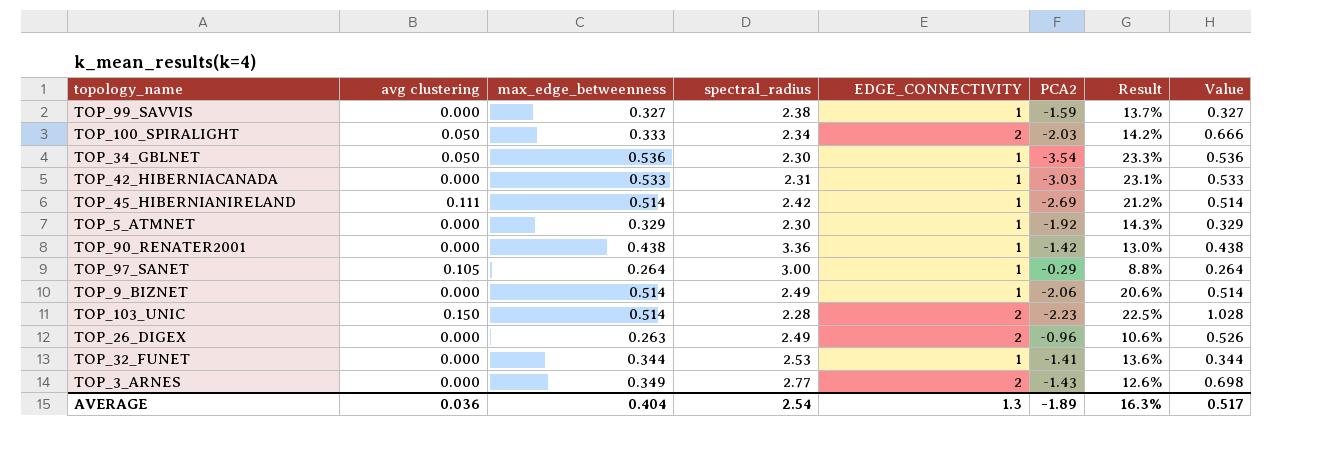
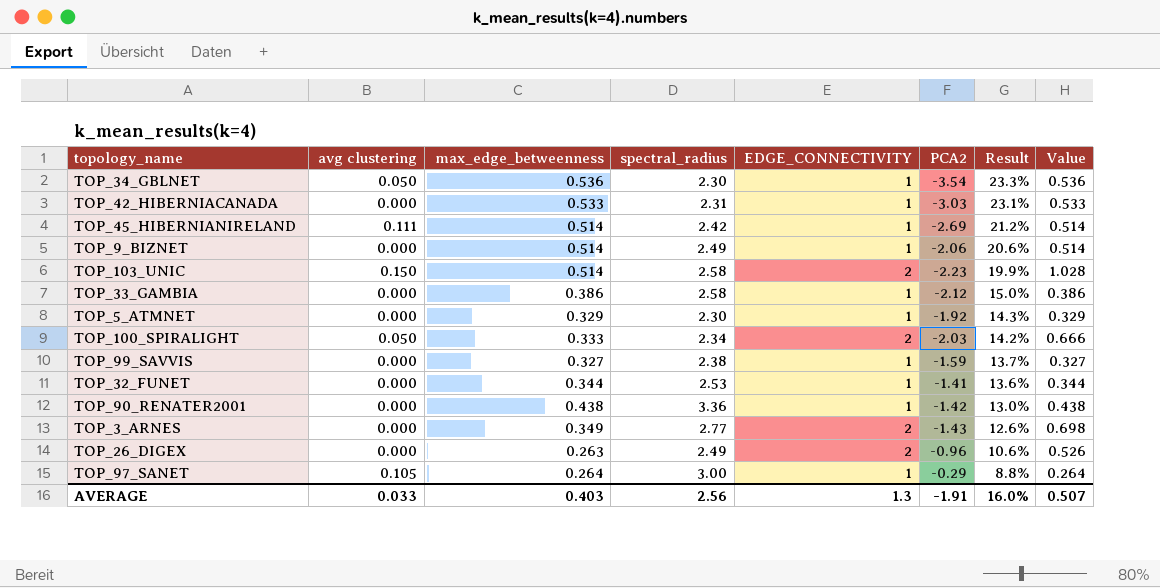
row order: none -> Result descending
TOP_103_UNIC | spectral_radius: 2.28 -> 2.58
TOP_103_UNIC | Result: 22.5% -> 19.9%
row TOP_33_GAMBIA: none -> 0.000 | 0.386 | 2.58 | 1 | -2.12 | 15.0% | 0.386
AVERAGE | avg clustering: 0.036 -> 0.033
AVERAGE | max_edge_betweenness: 0.404 -> 0.403
AVERAGE | spectral_radius: 2.54 -> 2.56
AVERAGE | PCA2: -1.89 -> -1.91
AVERAGE | Result: 16.3% -> 16.0%
AVERAGE | Value: 0.517 -> 0.507

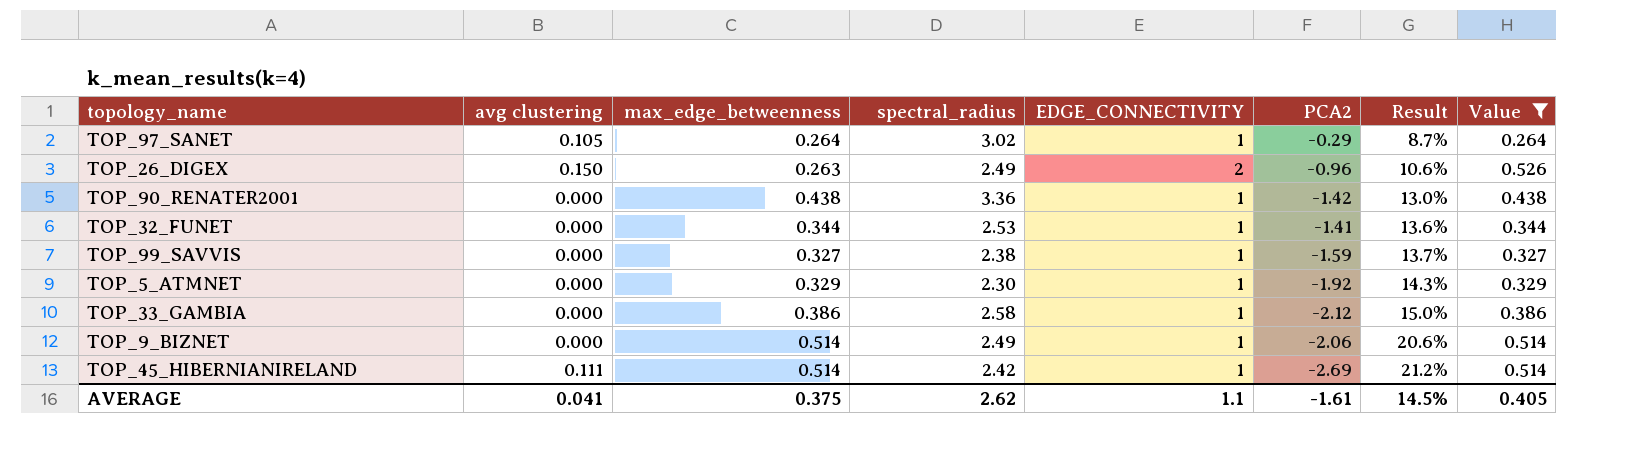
filter: none -> Value <= 0.526
row order: Result descending -> Result ascending
TOP_97_SANET | spectral_radius: 3.00 -> 3.02
TOP_97_SANET | Result: 8.8% -> 8.7%
TOP_26_DIGEX | avg clustering: 0.000 -> 0.150
AVERAGE | avg clustering: 0.033 -> 0.041
AVERAGE | max_edge_betweenness: 0.403 -> 0.375
AVERAGE | spectral_radius: 2.56 -> 2.62
AVERAGE | EDGE_CONNECTIVITY: 1.3 -> 1.1
AVERAGE | PCA2: -1.91 -> -1.61
AVERAGE | Result: 16.0% -> 14.5%
AVERAGE | Value: 0.507 -> 0.405

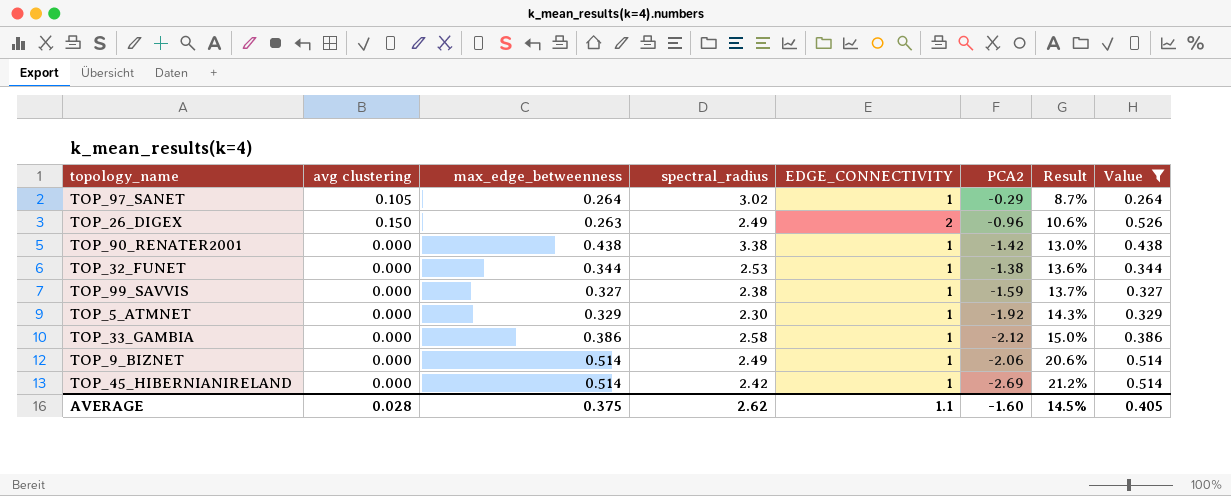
TOP_90_RENATER2001 | spectral_radius: 3.36 -> 3.38
TOP_32_FUNET | PCA2: -1.41 -> -1.38
TOP_45_HIBERNIANIRELAND | avg clustering: 0.111 -> 0.000
AVERAGE | avg clustering: 0.041 -> 0.028
AVERAGE | PCA2: -1.61 -> -1.60

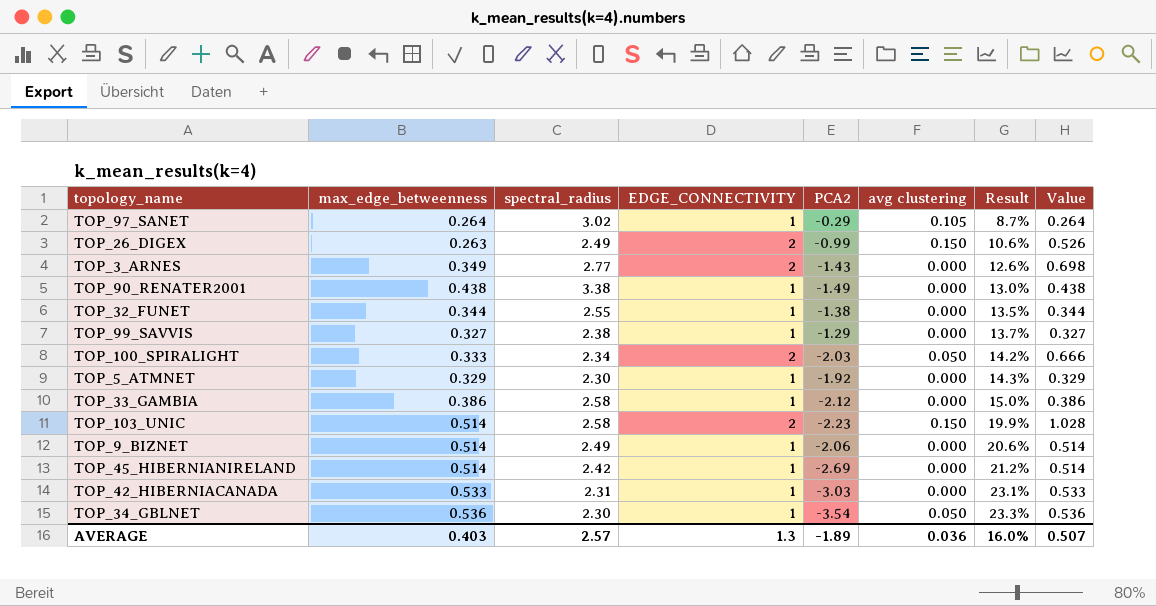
filter: Value <= 0.526 -> none
column avg clustering | position: 2 -> 6
TOP_26_DIGEX | PCA2: -0.96 -> -0.99
TOP_90_RENATER2001 | PCA2: -1.42 -> -1.49
TOP_32_FUNET | spectral_radius: 2.53 -> 2.55
TOP_32_FUNET | Result: 13.6% -> 13.5%
TOP_99_SAVVIS | PCA2: -1.59 -> -1.29
AVERAGE | max_edge_betweenness: 0.375 -> 0.403
AVERAGE | spectral_radius: 2.62 -> 2.57
AVERAGE | EDGE_CONNECTIVITY: 1.1 -> 1.3
AVERAGE | PCA2: -1.60 -> -1.89
AVERAGE | avg clustering: 0.028 -> 0.036
AVERAGE | Result: 14.5% -> 16.0%
AVERAGE | Value: 0.405 -> 0.507

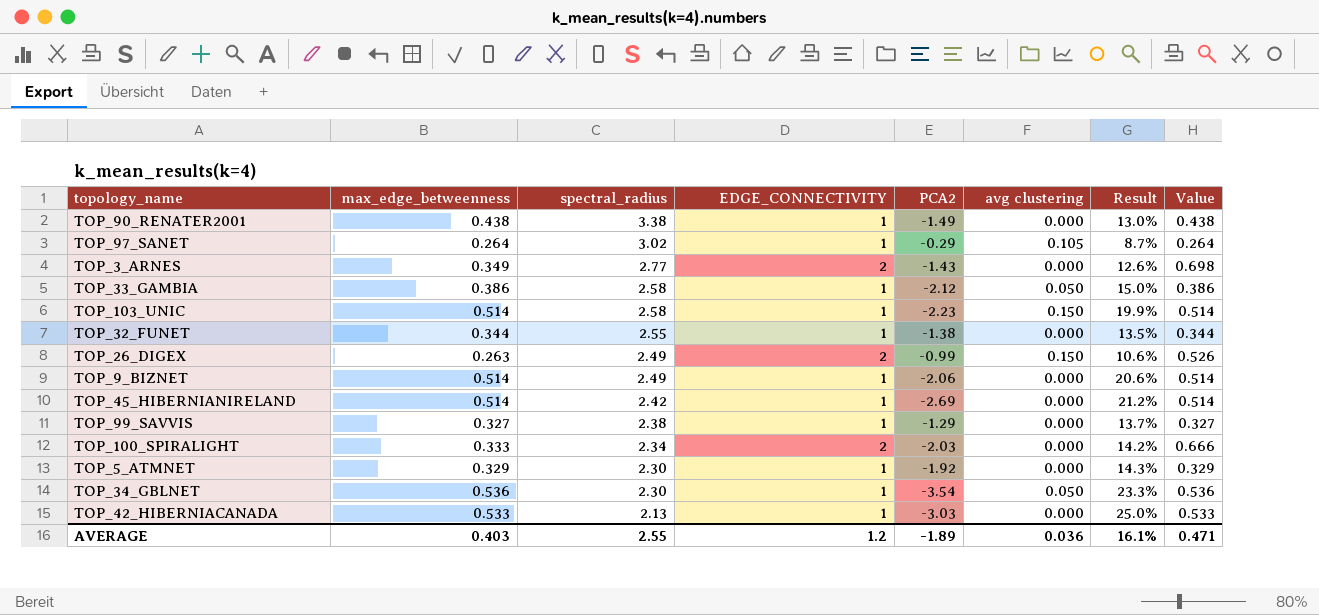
row order: Result ascending -> spectral_radius descending
TOP_33_GAMBIA | avg clustering: 0.000 -> 0.050
TOP_103_UNIC | EDGE_CONNECTIVITY: 2 -> 1
TOP_103_UNIC | Value: 1.028 -> 0.514
TOP_100_SPIRALIGHT | avg clustering: 0.050 -> 0.000
TOP_42_HIBERNIACANADA | spectral_radius: 2.31 -> 2.13
TOP_42_HIBERNIACANADA | Result: 23.1% -> 25.0%
AVERAGE | spectral_radius: 2.57 -> 2.55
AVERAGE | EDGE_CONNECTIVITY: 1.3 -> 1.2
AVERAGE | Result: 16.0% -> 16.1%
AVERAGE | Value: 0.507 -> 0.471

